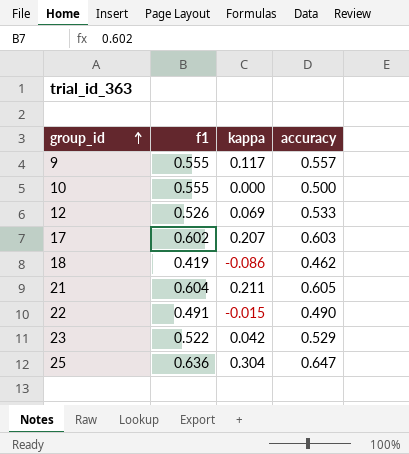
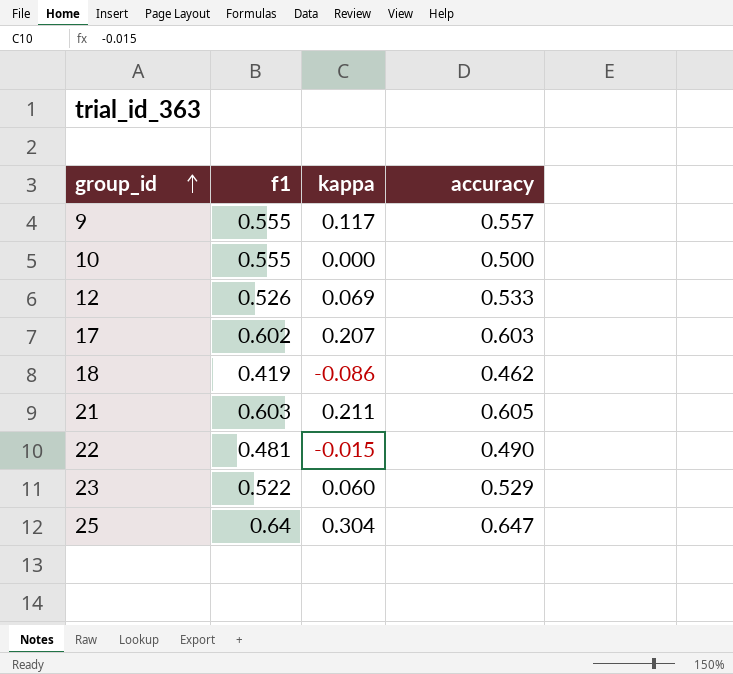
21 | f1: 0.604 -> 0.603
22 | f1: 0.491 -> 0.481
23 | kappa: 0.042 -> 0.060
25 | f1: 0.636 -> 0.64

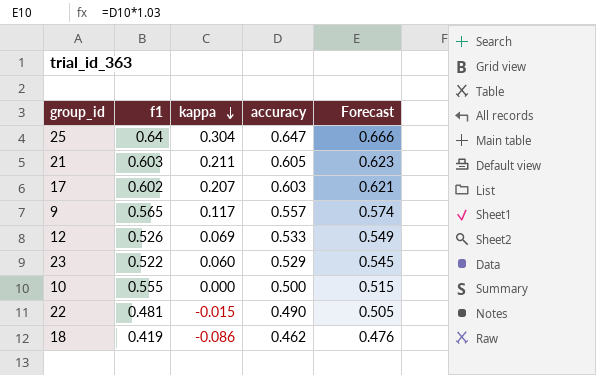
row order: group_id ascending -> kappa descending
column Forecast | formula: none -> [accuracy] * 1.03
9 | f1: 0.555 -> 0.565

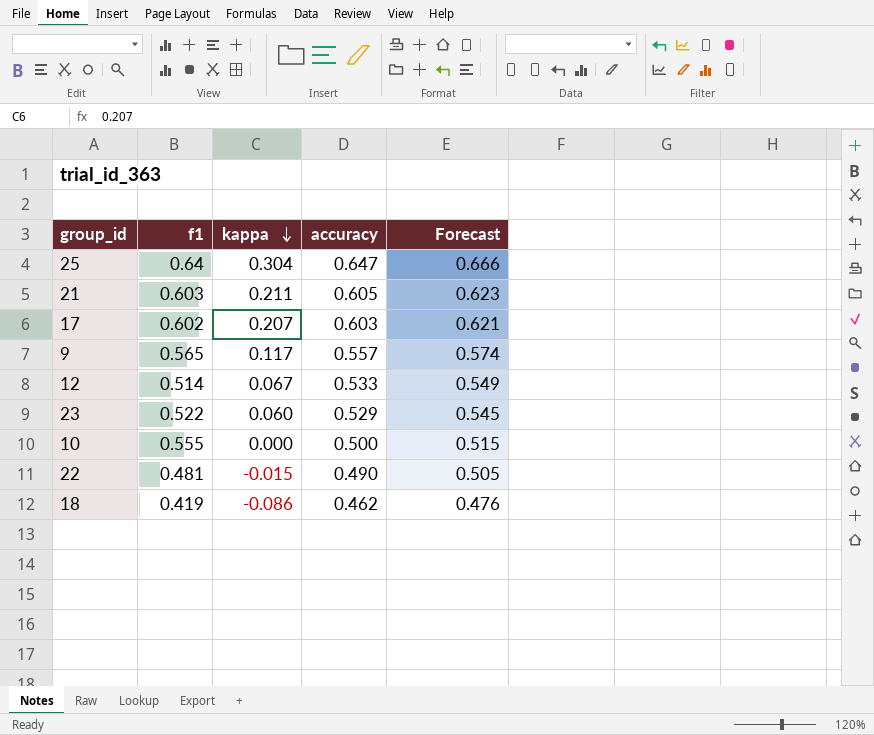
12 | f1: 0.526 -> 0.514
12 | kappa: 0.069 -> 0.067

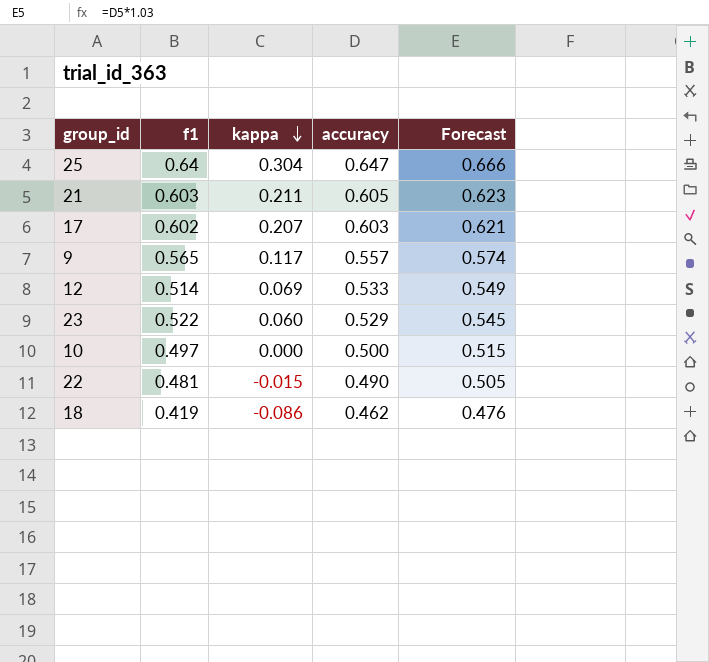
12 | kappa: 0.067 -> 0.069
10 | f1: 0.555 -> 0.497

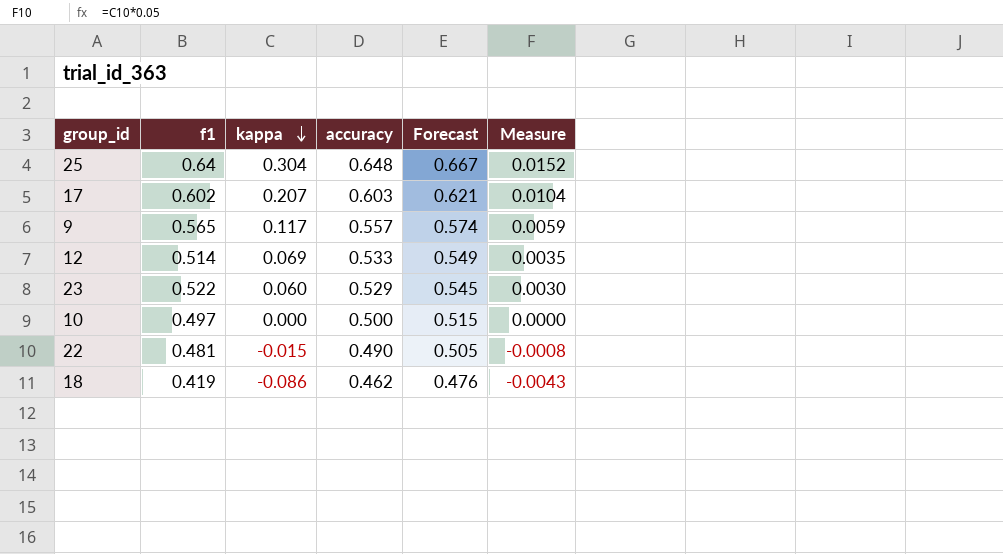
column Measure | formula: none -> [kappa] * 0.05
row 21: 0.603 | 0.211 | 0.605 | 0.623 -> none
25 | accuracy: 0.647 -> 0.648
25 | Forecast: 0.666 -> 0.667

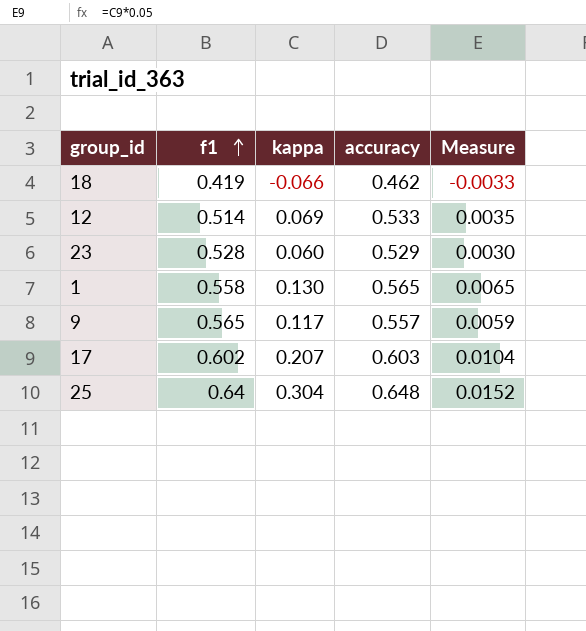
row order: kappa descending -> f1 ascending
column Forecast | formula: [accuracy] * 1.03 -> none
row 10: 0.497 | 0.000 | 0.500 | 0.515 | 0.0000 -> none
row 22: 0.481 | -0.015 | 0.490 | 0.505 | -0.0008 -> none
18 | kappa: -0.086 -> -0.066
18 | Measure: -0.0043 -> -0.0033
23 | f1: 0.522 -> 0.528
row 1: none -> 0.558 | 0.130 | 0.565 | 0.0065

